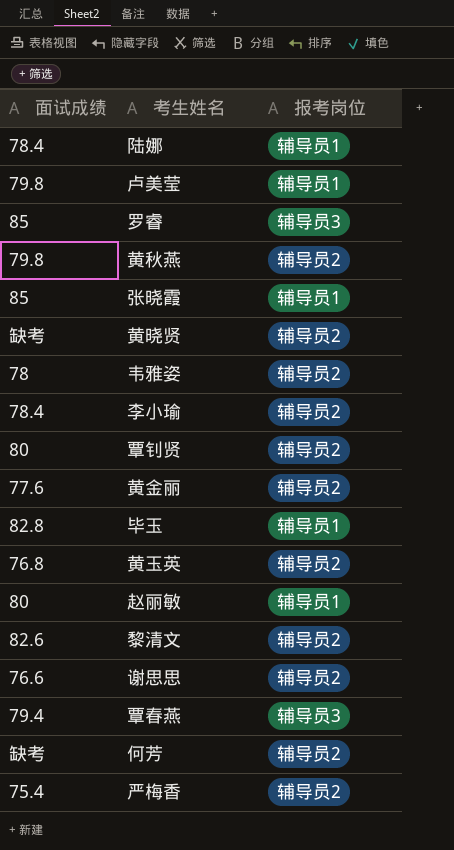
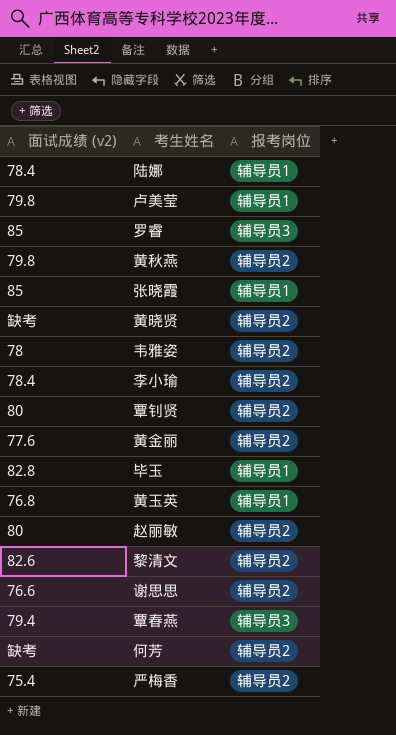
column name: 面试成绩 -> 面试成绩 (v2)
黄玉英 | 报考岗位: 辅导员2 -> 辅导员1
赵丽敏 | 报考岗位: 辅导员1 -> 辅导员2

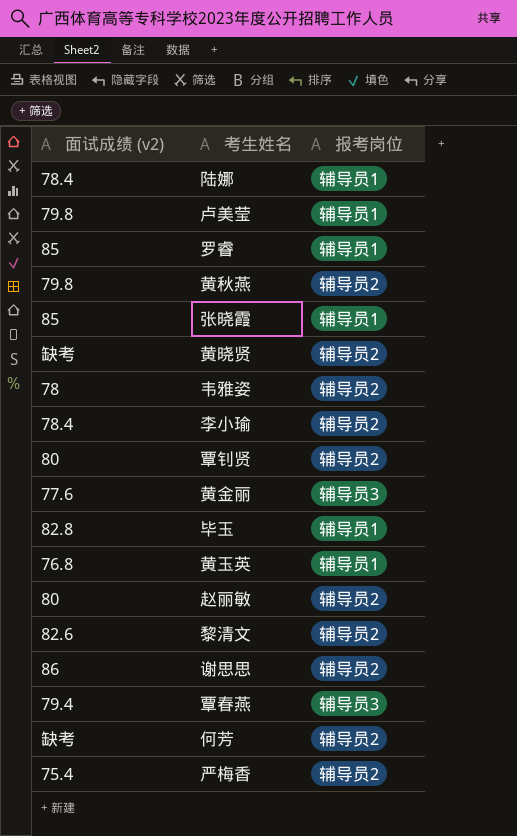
罗睿 | 报考岗位: 辅导员3 -> 辅导员1
黄金丽 | 报考岗位: 辅导员2 -> 辅导员3
谢思思 | 面试成绩 (v2): 76.6 -> 86

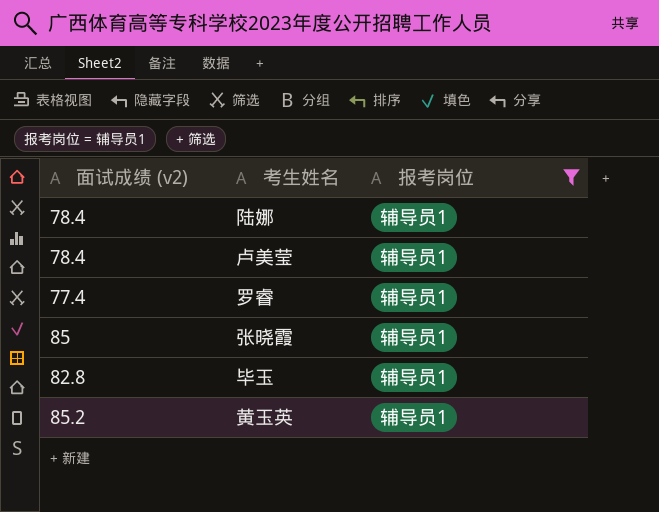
filter: none -> 报考岗位 = 辅导员1
卢美莹 | 面试成绩 (v2): 79.8 -> 78.4
罗睿 | 面试成绩 (v2): 85 -> 77.4
黄玉英 | 面试成绩 (v2): 76.8 -> 85.2

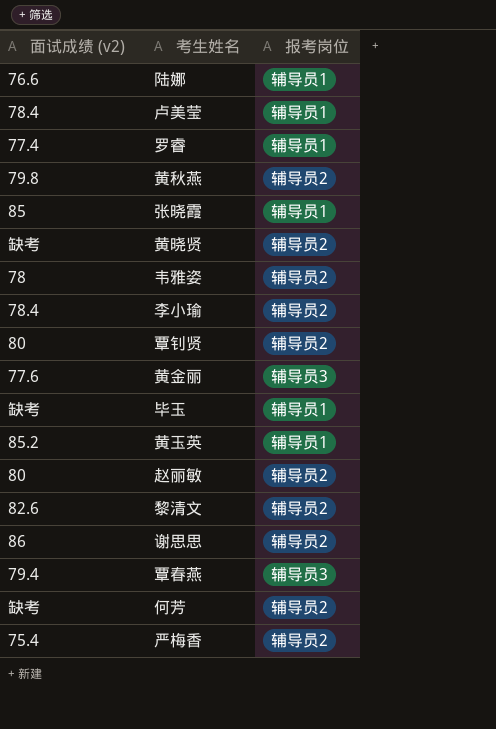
filter: 报考岗位 = 辅导员1 -> none
陆娜 | 面试成绩 (v2): 78.4 -> 76.6
毕玉 | 面试成绩 (v2): 82.8 -> 缺考

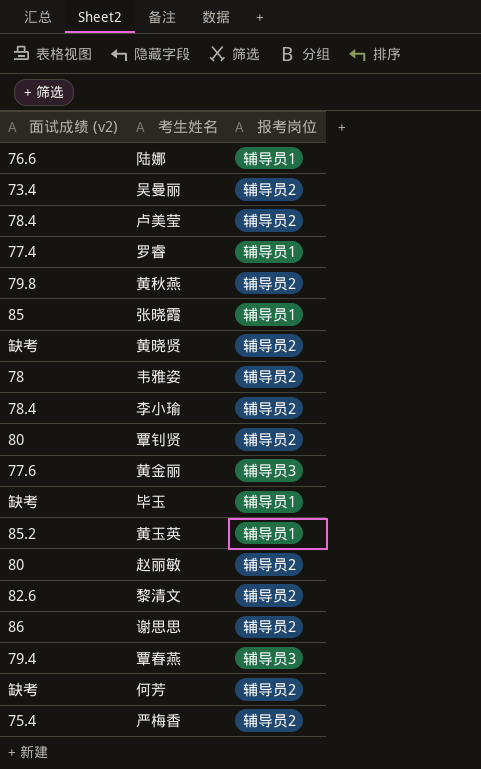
row 吴曼丽: none -> 73.4 | 辅导员2
卢美莹 | 报考岗位: 辅导员1 -> 辅导员2

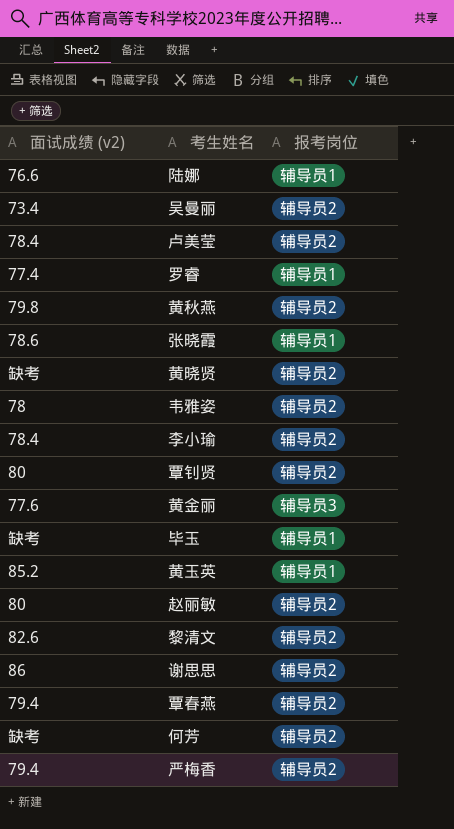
张晓霞 | 面试成绩 (v2): 85 -> 78.6
覃春燕 | 报考岗位: 辅导员3 -> 辅导员2
严梅香 | 面试成绩 (v2): 75.4 -> 79.4

